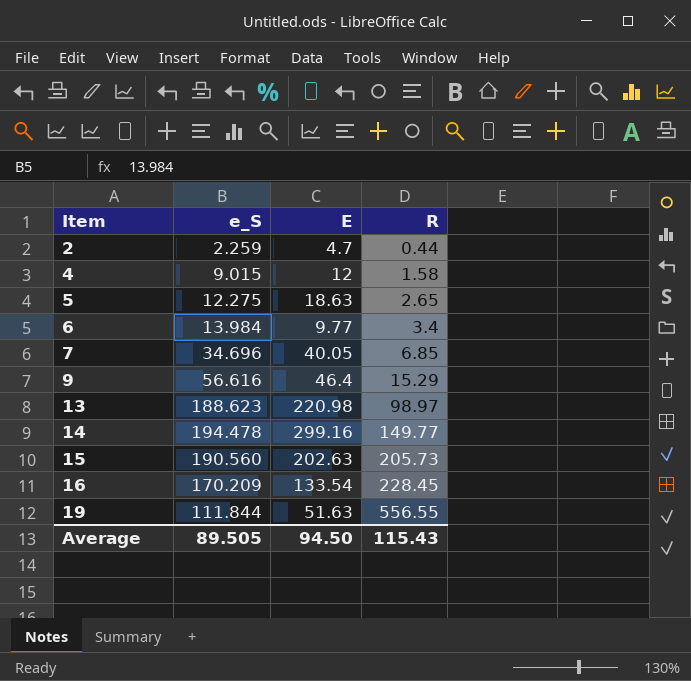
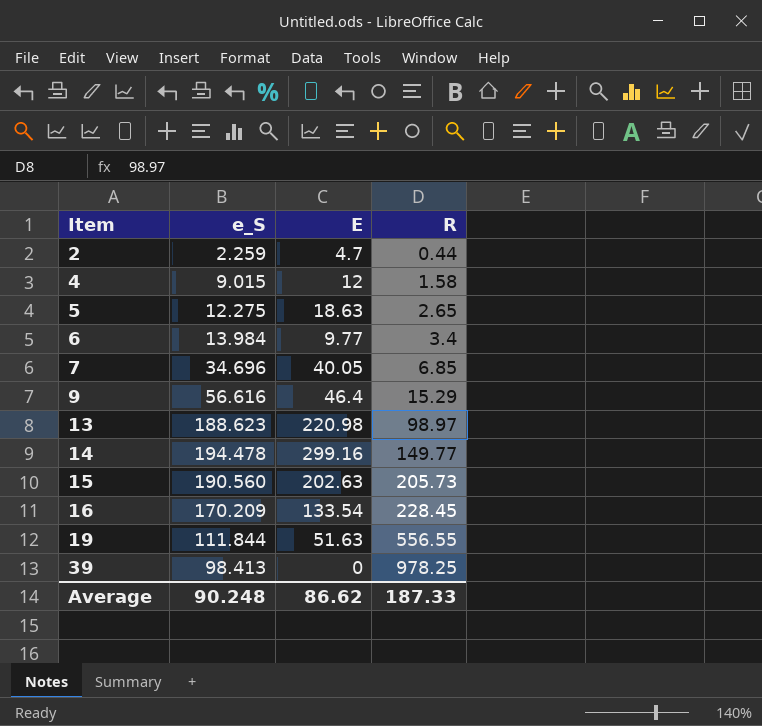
row 39: none -> 98.413 | 0 | 978.25
Average | e_S: 89.505 -> 90.248
Average | E: 94.50 -> 86.62
Average | R: 115.43 -> 187.33

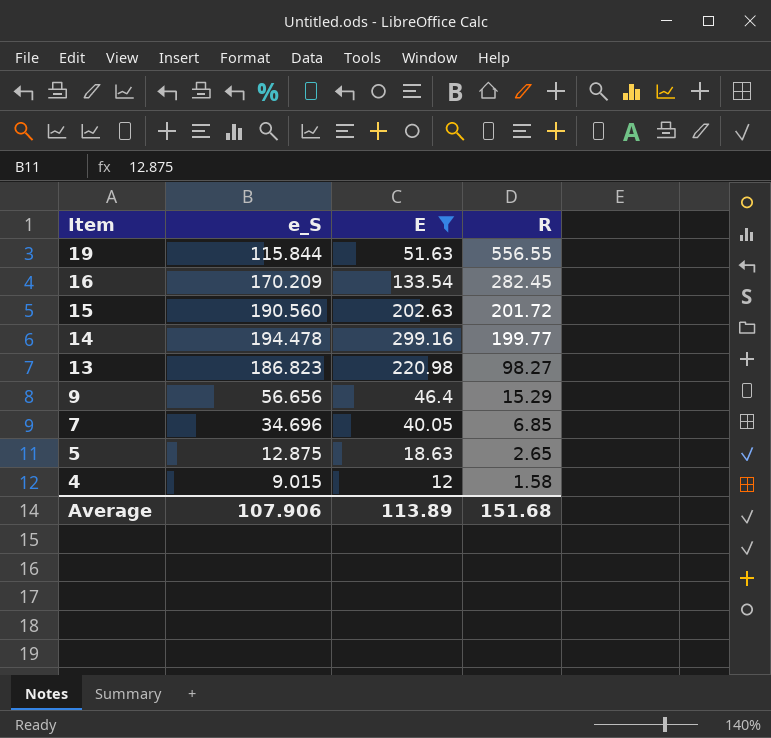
filter: none -> E >= 12
row order: Item ascending -> Item descending
19 | e_S: 111.844 -> 115.844
16 | R: 228.45 -> 282.45
15 | R: 205.73 -> 201.72
14 | R: 149.77 -> 199.77
13 | e_S: 188.623 -> 186.823
13 | R: 98.97 -> 98.27
9 | e_S: 56.616 -> 56.656
5 | e_S: 12.275 -> 12.875
Average | e_S: 90.248 -> 107.906
Average | E: 86.62 -> 113.89
Average | R: 187.33 -> 151.68

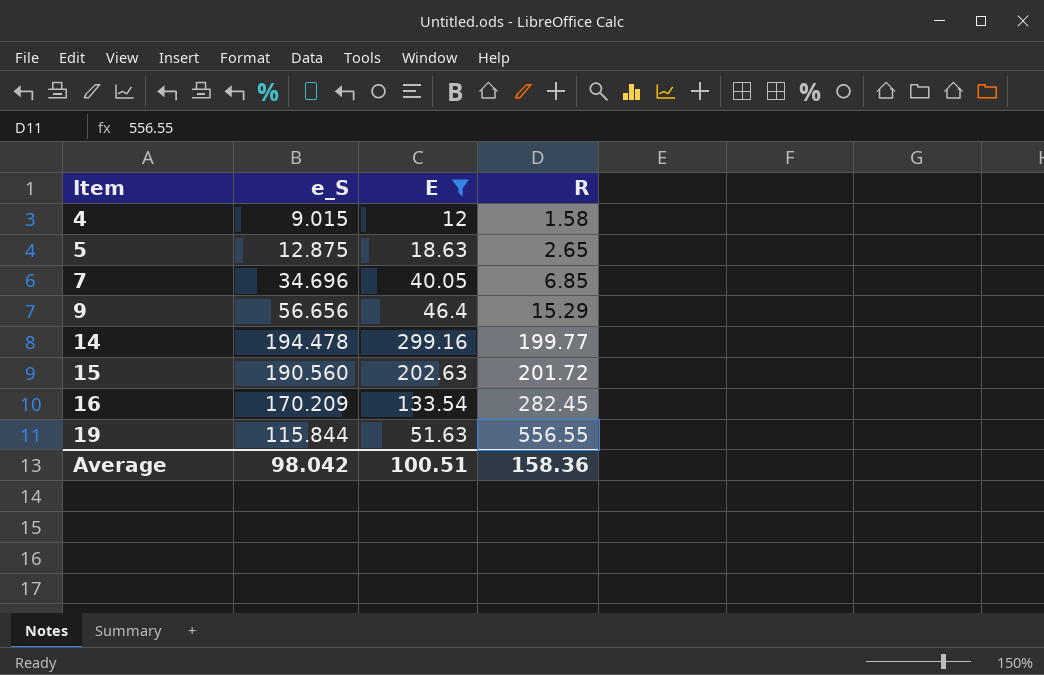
row order: Item descending -> Item ascending
row 13: 186.823 | 220.98 | 98.27 -> none
Average | e_S: 107.906 -> 98.042
Average | E: 113.89 -> 100.51
Average | R: 151.68 -> 158.36

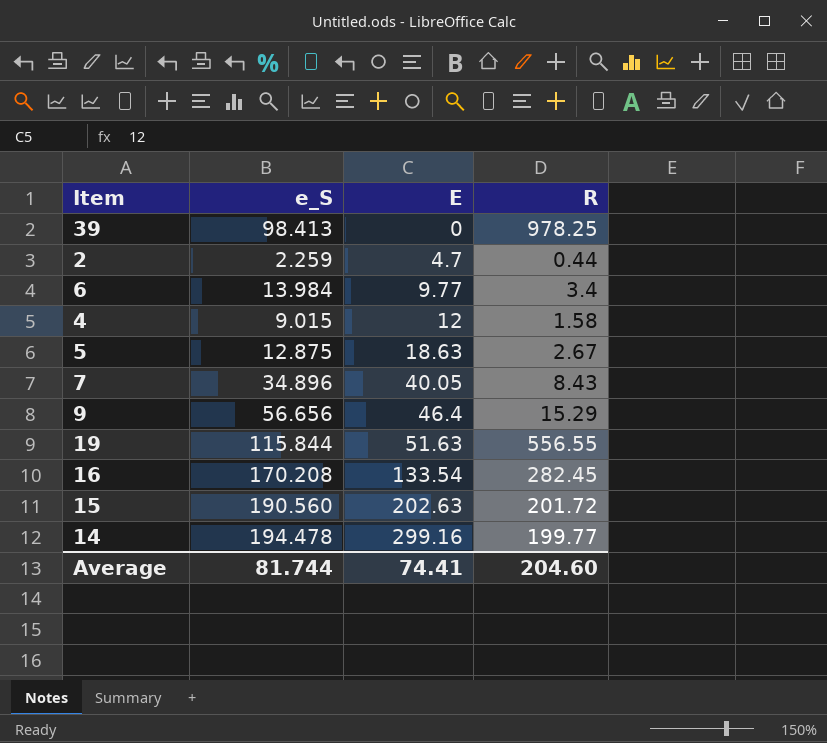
filter: E >= 12 -> none
row order: Item ascending -> E ascending
5 | R: 2.65 -> 2.67
7 | e_S: 34.696 -> 34.896
7 | R: 6.85 -> 8.43
16 | e_S: 170.209 -> 170.208
Average | e_S: 98.042 -> 81.744
Average | E: 100.51 -> 74.41
Average | R: 158.36 -> 204.60

